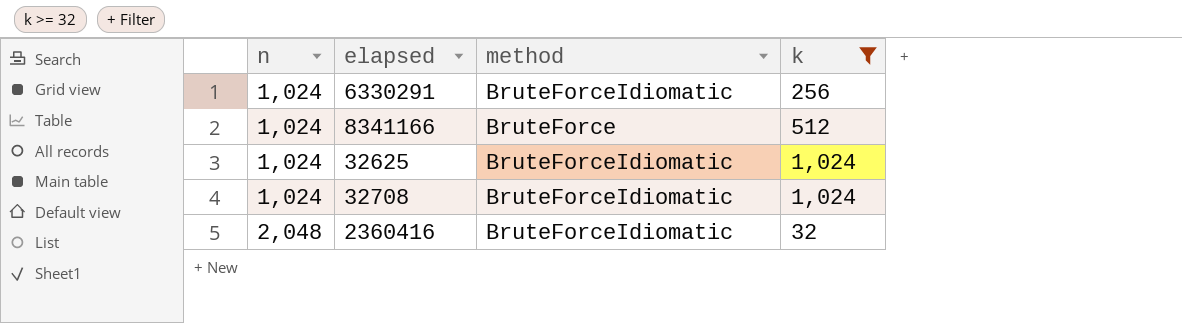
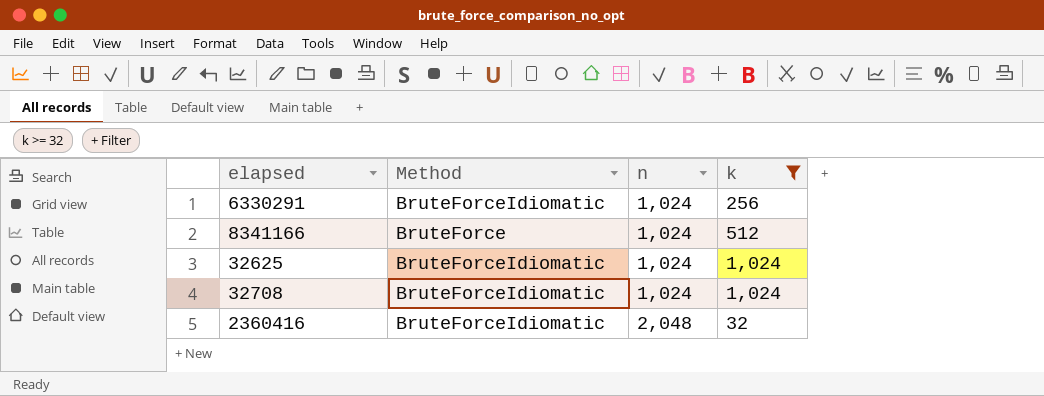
column name: method -> Method
column n | position: 1 -> 3

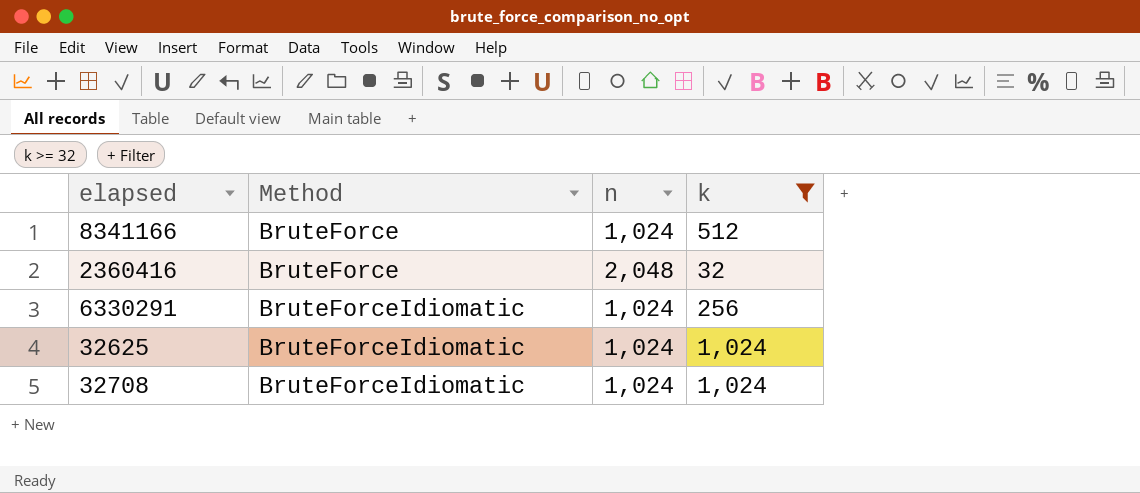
row order: n ascending -> Method ascending
2360416 | Method: BruteForceIdiomatic -> BruteForce

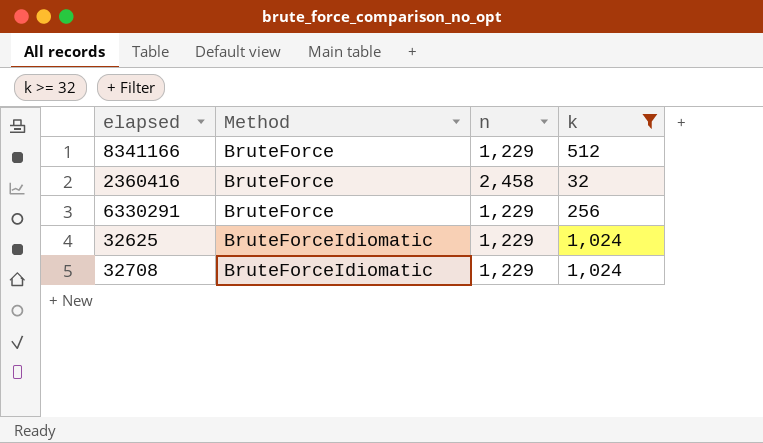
8341166 | n: 1,024 -> 1,229
2360416 | n: 2,048 -> 2,458
6330291 | Method: BruteForceIdiomatic -> BruteForce
6330291 | n: 1,024 -> 1,229
32625 | n: 1,024 -> 1,229
32708 | n: 1,024 -> 1,229

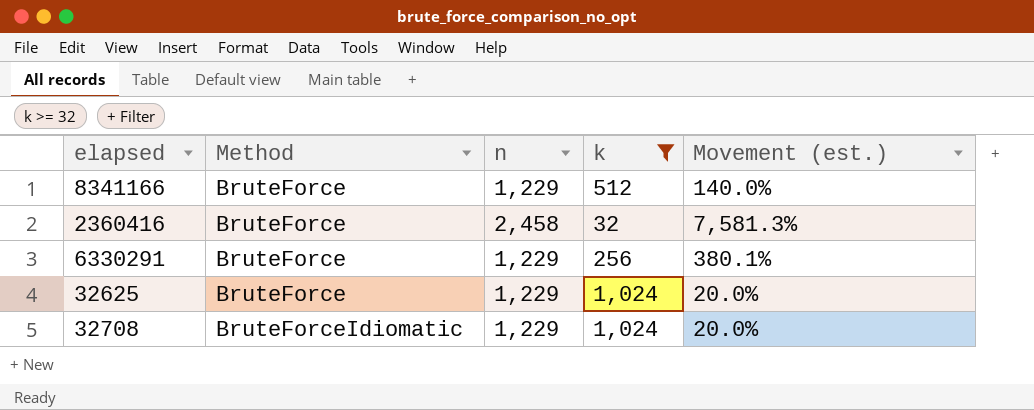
column Movement (est.) | formula: none -> ([n] - [k]) / [k]
32625 | Method: BruteForceIdiomatic -> BruteForce

